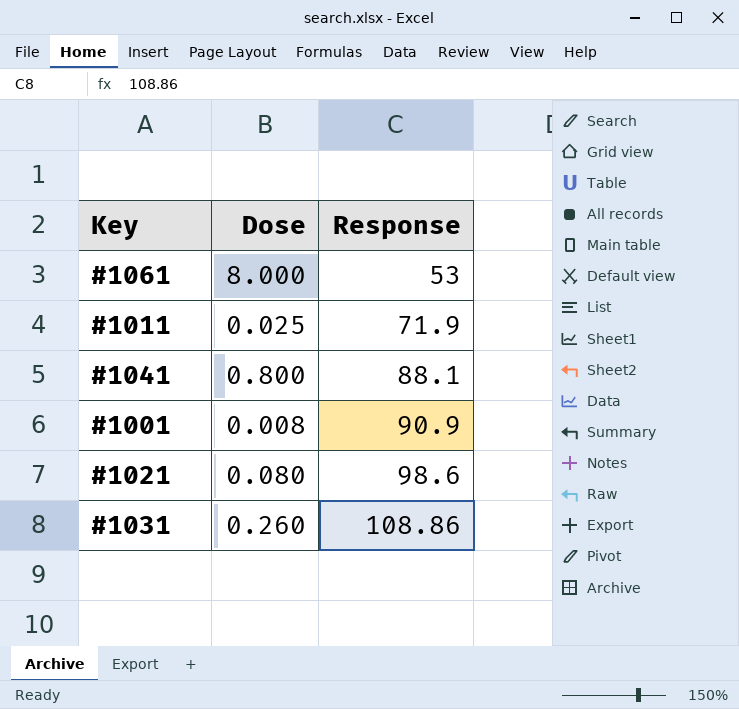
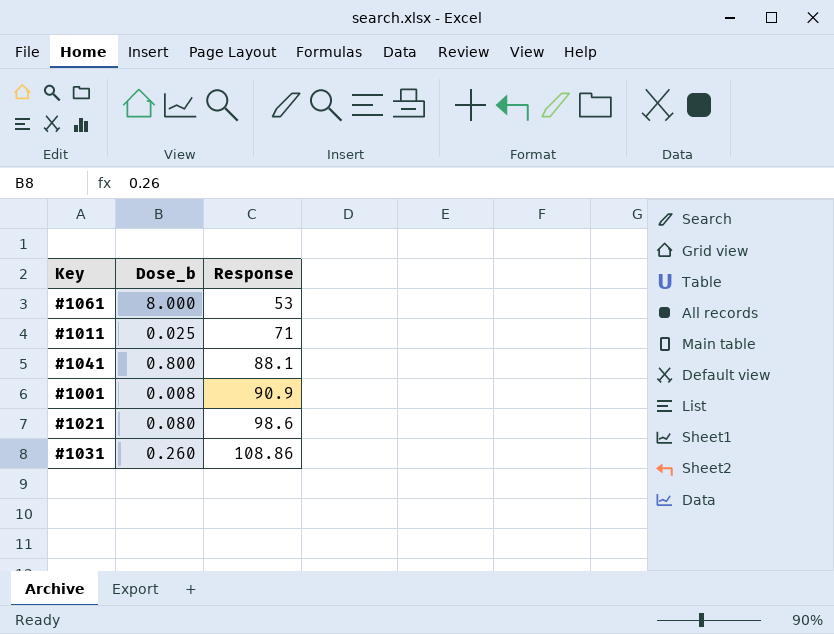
column name: Dose -> Dose_b
#1011 | Response: 71.9 -> 71

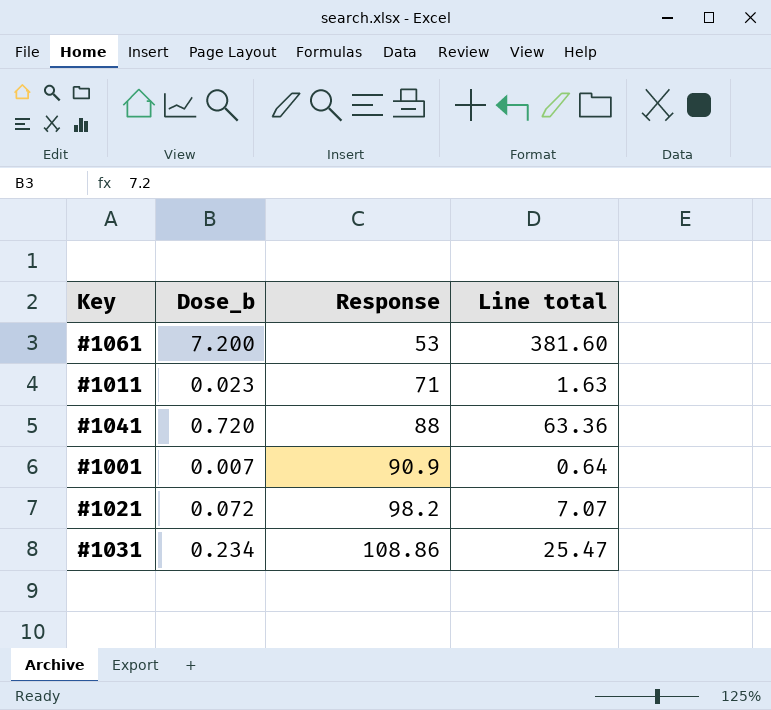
column Line total | formula: none -> [Dose_b] * [Response]
#1061 | Dose_b: 8.000 -> 7.200
#1011 | Dose_b: 0.025 -> 0.023
#1041 | Dose_b: 0.800 -> 0.720
#1041 | Response: 88.1 -> 88
#1001 | Dose_b: 0.008 -> 0.007
#1021 | Dose_b: 0.080 -> 0.072
#1021 | Response: 98.6 -> 98.2
#1031 | Dose_b: 0.260 -> 0.234

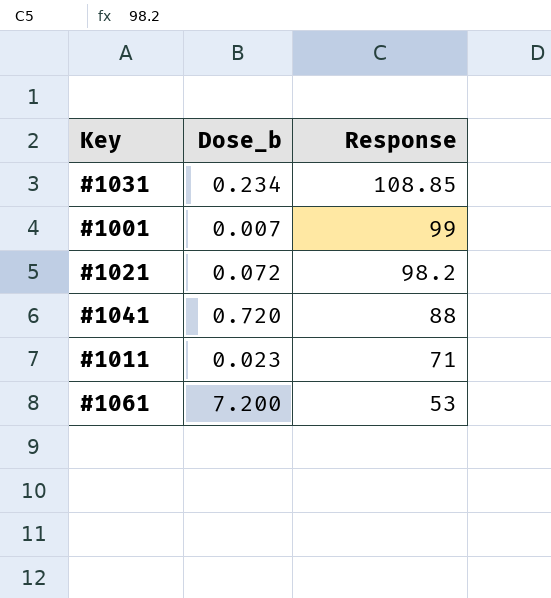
row order: Response ascending -> Response descending
column Line total | formula: [Dose_b] * [Response] -> none
#1031 | Response: 108.86 -> 108.85
#1001 | Response: 90.9 -> 99

